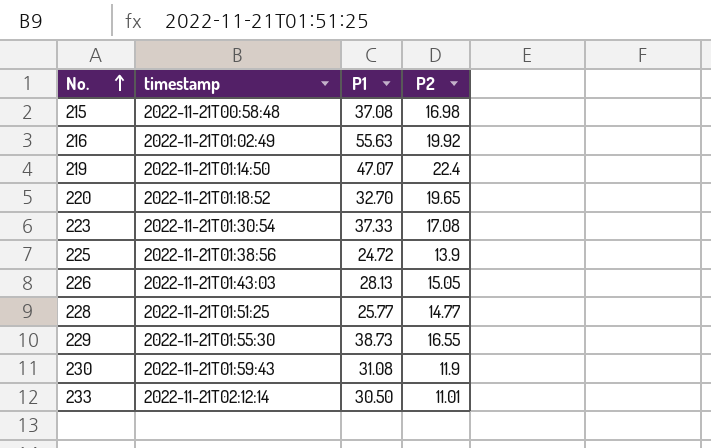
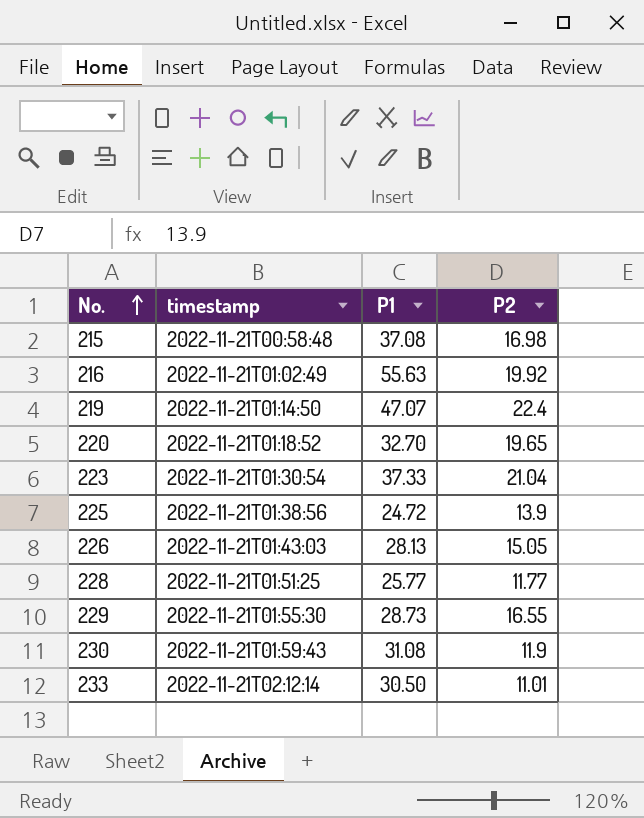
223 | P2: 17.08 -> 21.04
228 | P2: 14.77 -> 11.77
229 | P1: 38.73 -> 28.73

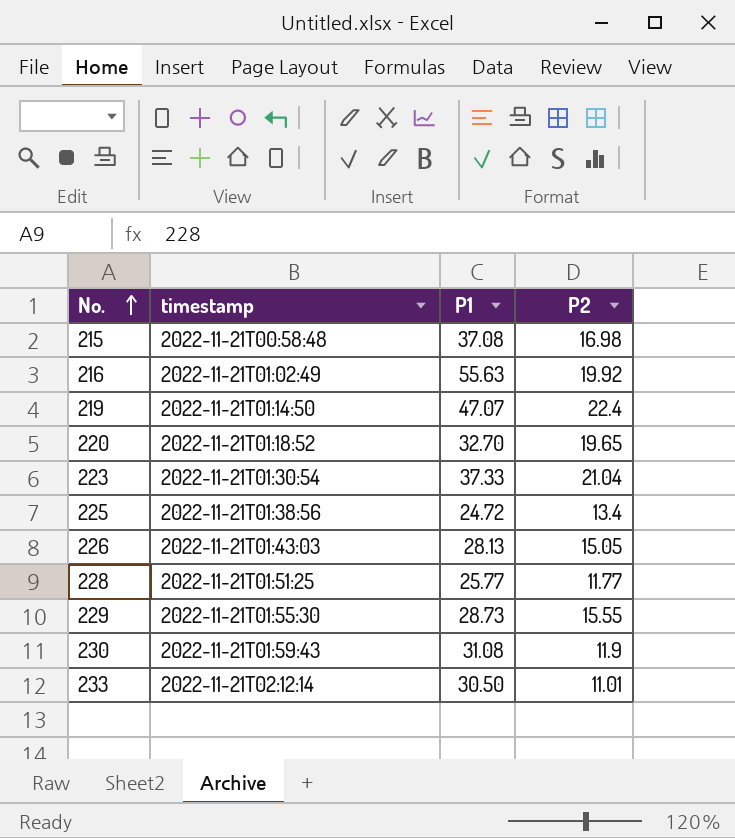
225 | P2: 13.9 -> 13.4
229 | P2: 16.55 -> 15.55

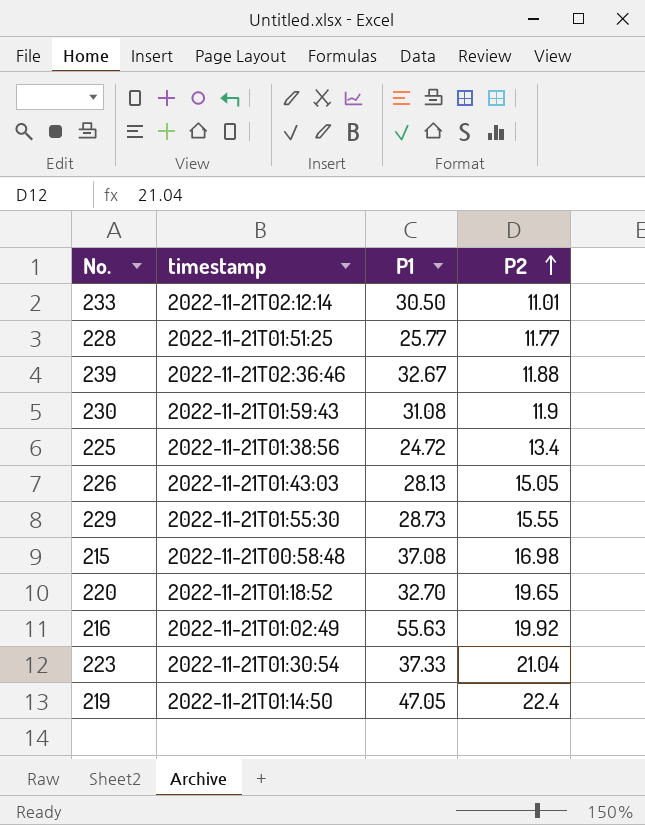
row order: No. ascending -> P2 ascending
row 239: none -> 2022-11-21T02:36:46 | 32.67 | 11.88
219 | P1: 47.07 -> 47.05

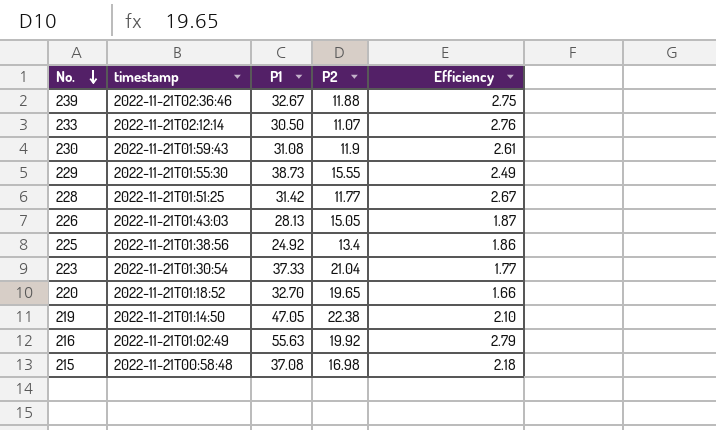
row order: P2 ascending -> No. descending
column Efficiency | formula: none -> [P1] / [P2]
233 | P2: 11.01 -> 11.07
229 | P1: 28.73 -> 38.73
228 | P1: 25.77 -> 31.42
225 | P1: 24.72 -> 24.92
219 | P2: 22.4 -> 22.38

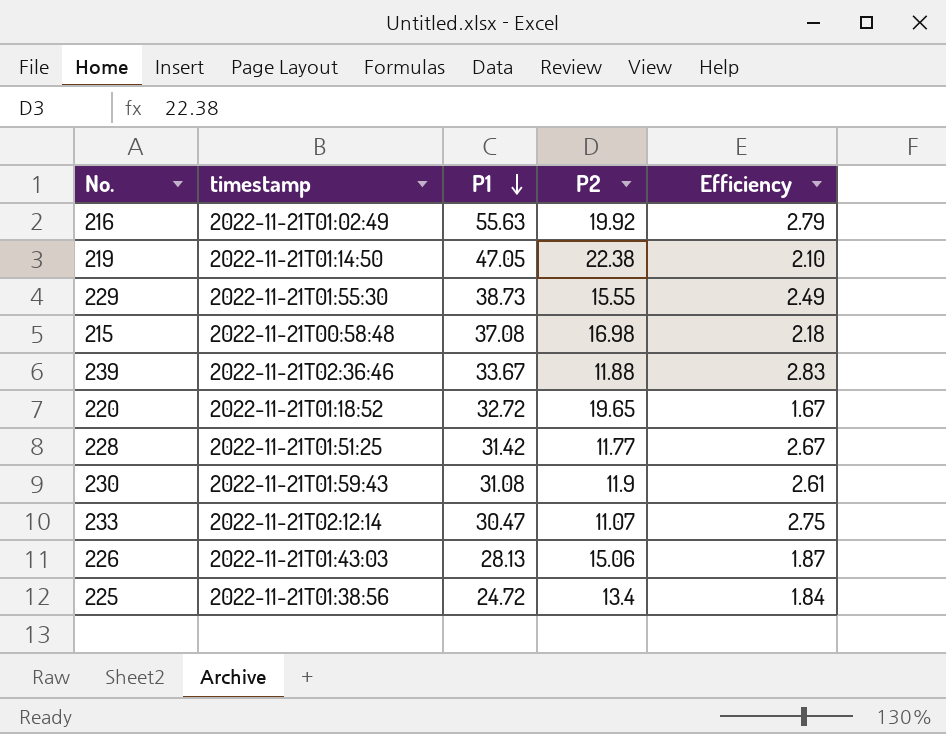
row order: No. descending -> P1 descending
row 223: 2022-11-21T01:30:54 | 37.33 | 21.04 | 1.77 -> none
239 | P1: 32.67 -> 33.67
239 | Efficiency: 2.75 -> 2.83
220 | P1: 32.70 -> 32.72
220 | Efficiency: 1.66 -> 1.67
233 | P1: 30.50 -> 30.47
233 | Efficiency: 2.76 -> 2.75
226 | P2: 15.05 -> 15.06
225 | P1: 24.92 -> 24.72
225 | Efficiency: 1.86 -> 1.84

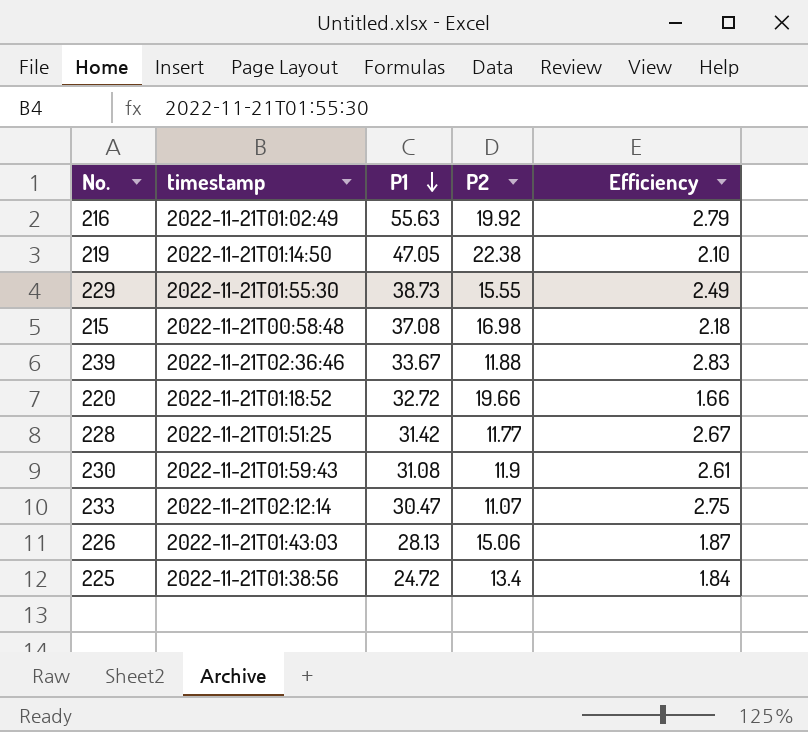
220 | P2: 19.65 -> 19.66
220 | Efficiency: 1.67 -> 1.66

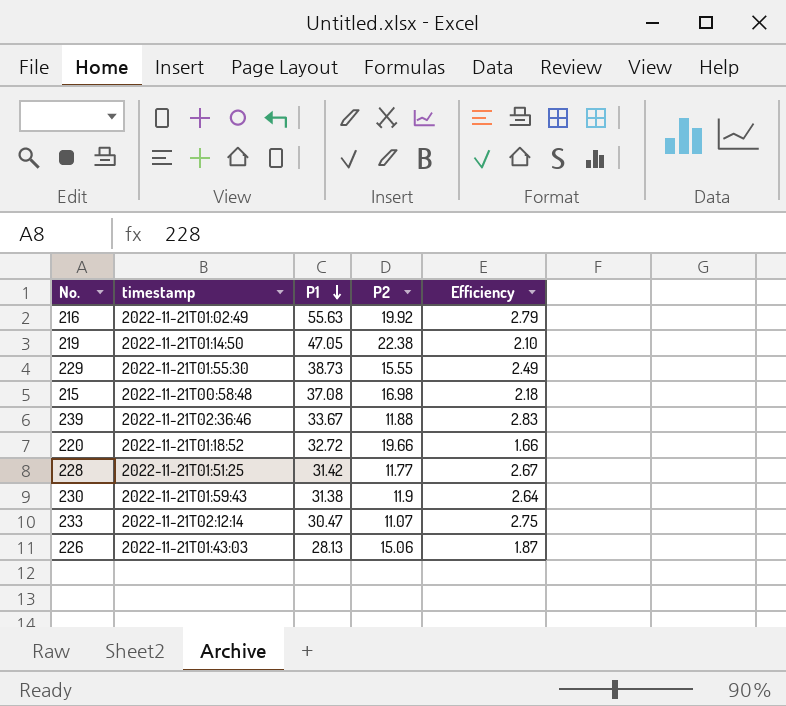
row 225: 2022-11-21T01:38:56 | 24.72 | 13.4 | 1.84 -> none
230 | P1: 31.08 -> 31.38
230 | Efficiency: 2.61 -> 2.64

